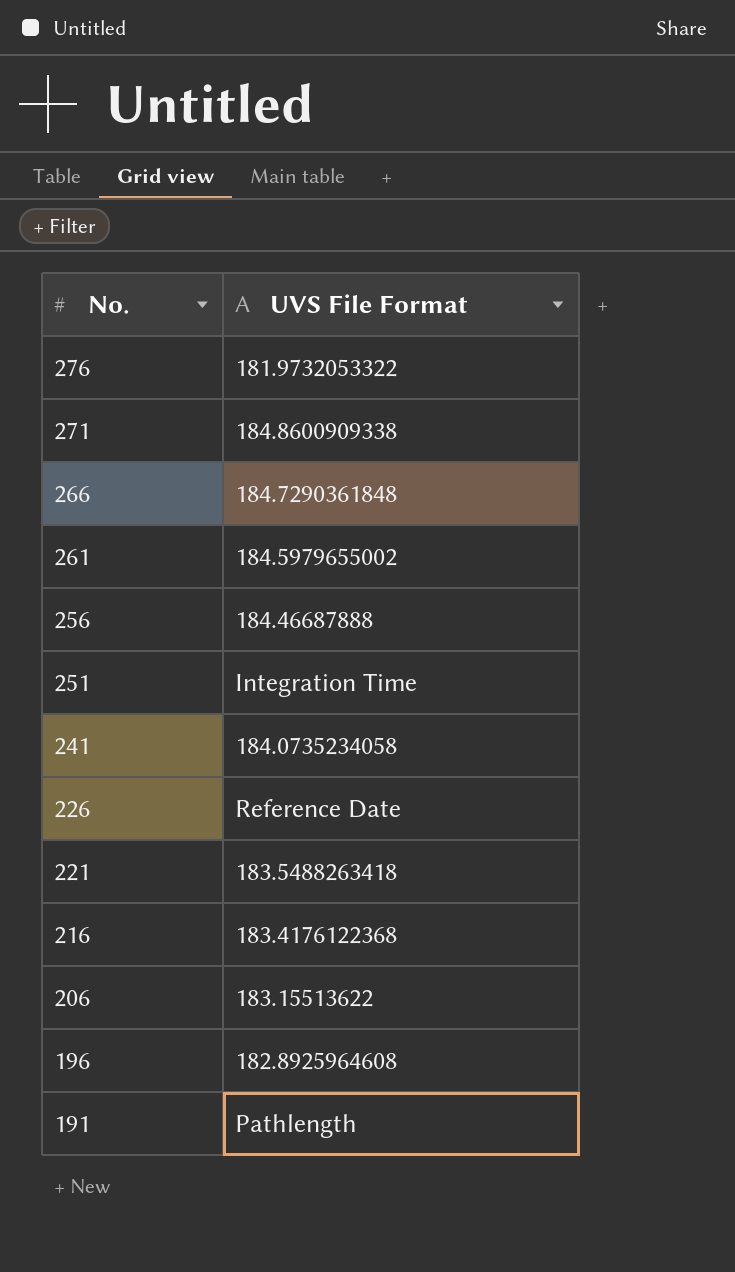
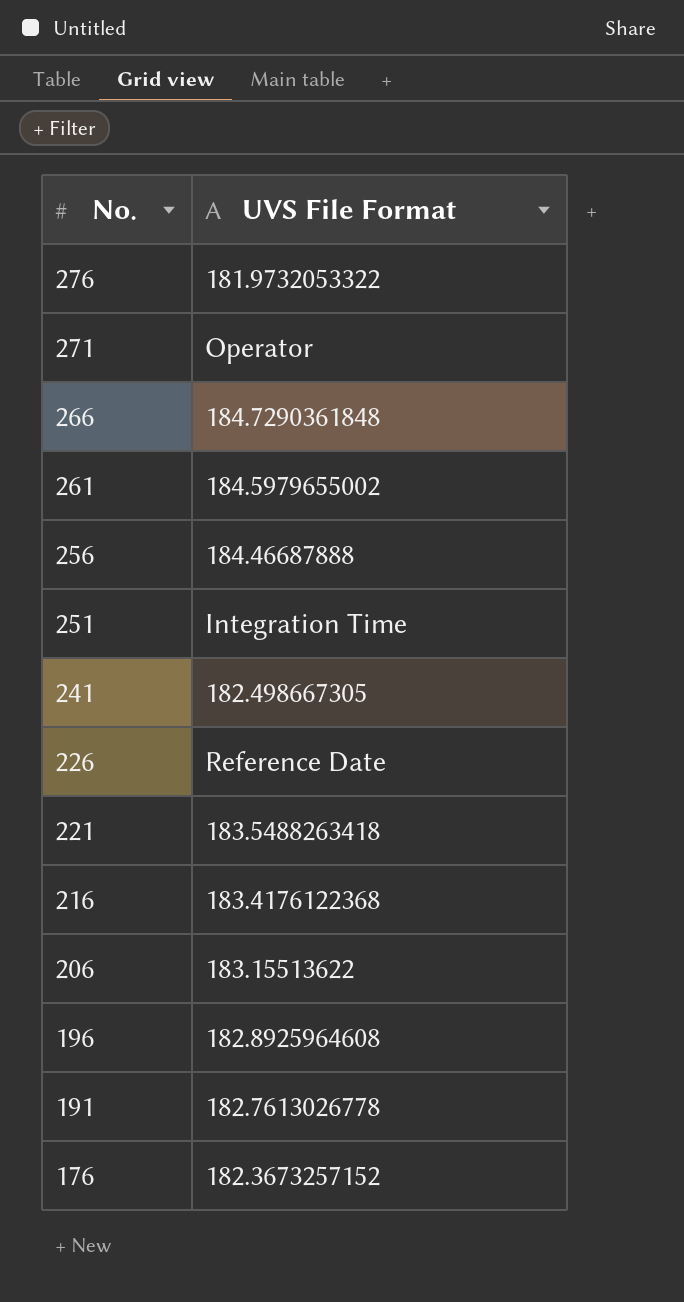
271 | UVS File Format: 184.8600909338 -> Operator
241 | UVS File Format: 184.0735234058 -> 182.498667305
191 | UVS File Format: Pathlength -> 182.7613026778
row 176: none -> 182.3673257152

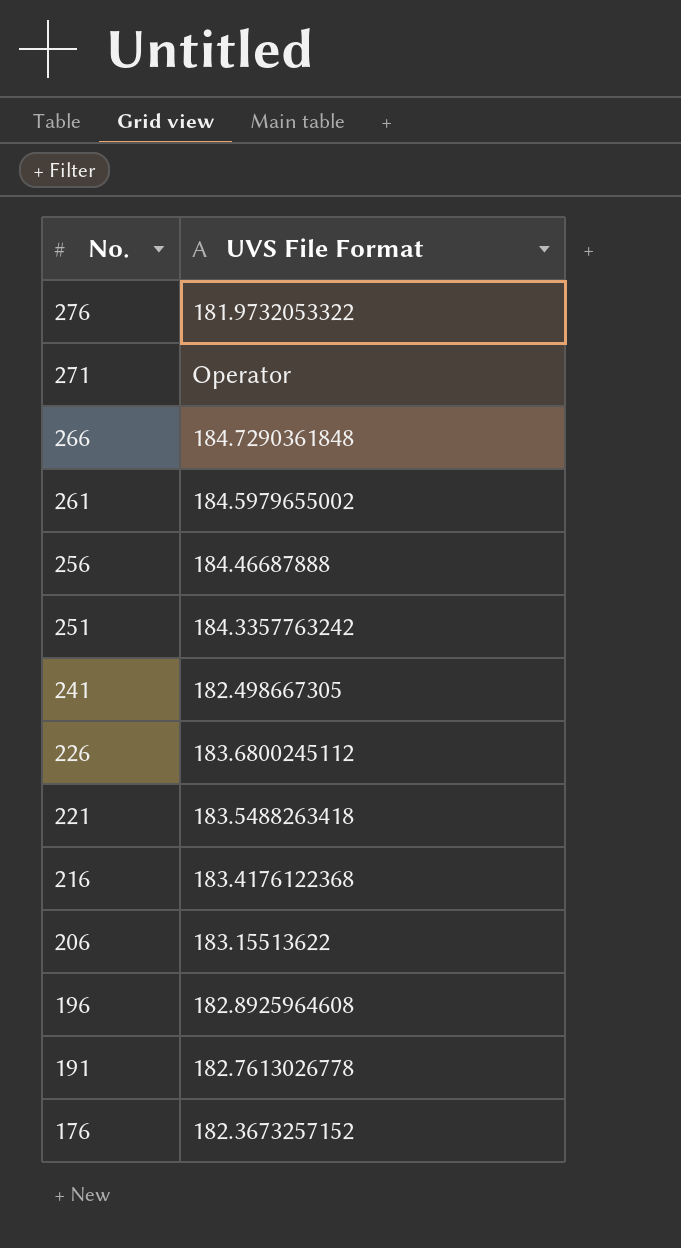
251 | UVS File Format: Integration Time -> 184.3357763242
226 | UVS File Format: Reference Date -> 183.6800245112

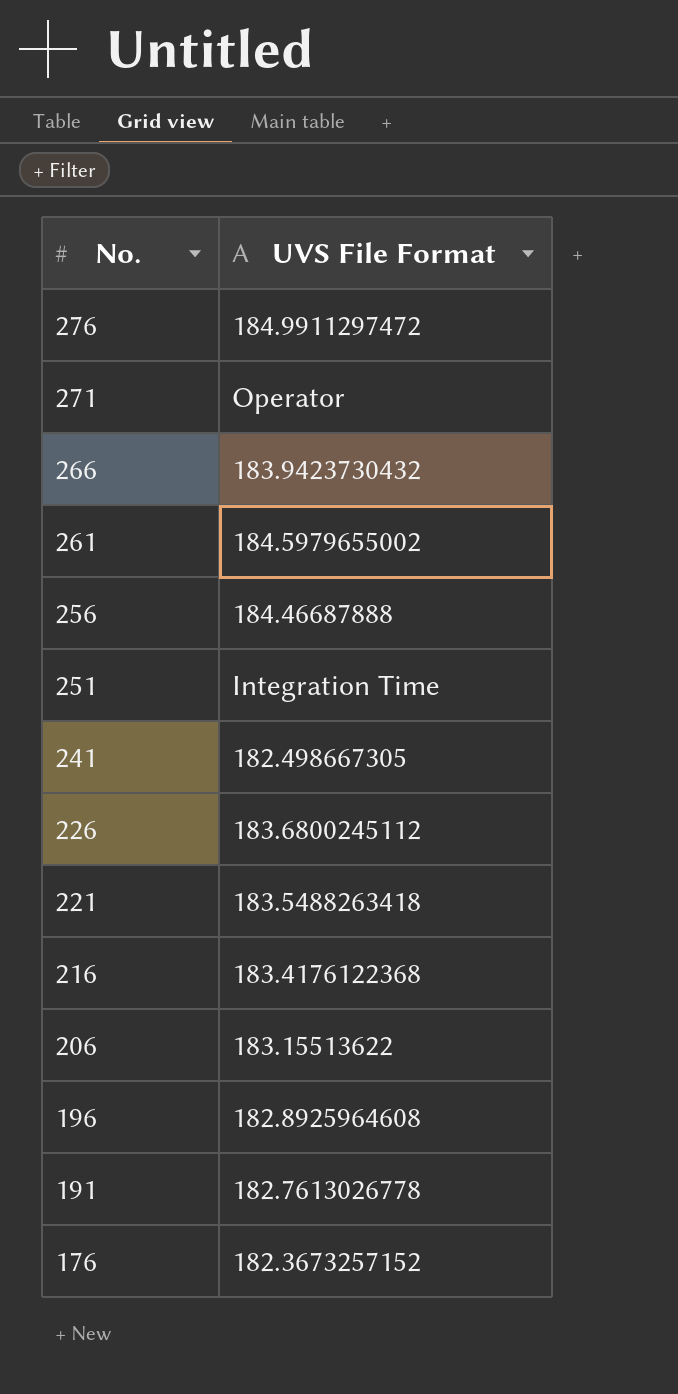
276 | UVS File Format: 181.9732053322 -> 184.9911297472
266 | UVS File Format: 184.7290361848 -> 183.9423730432
251 | UVS File Format: 184.3357763242 -> Integration Time

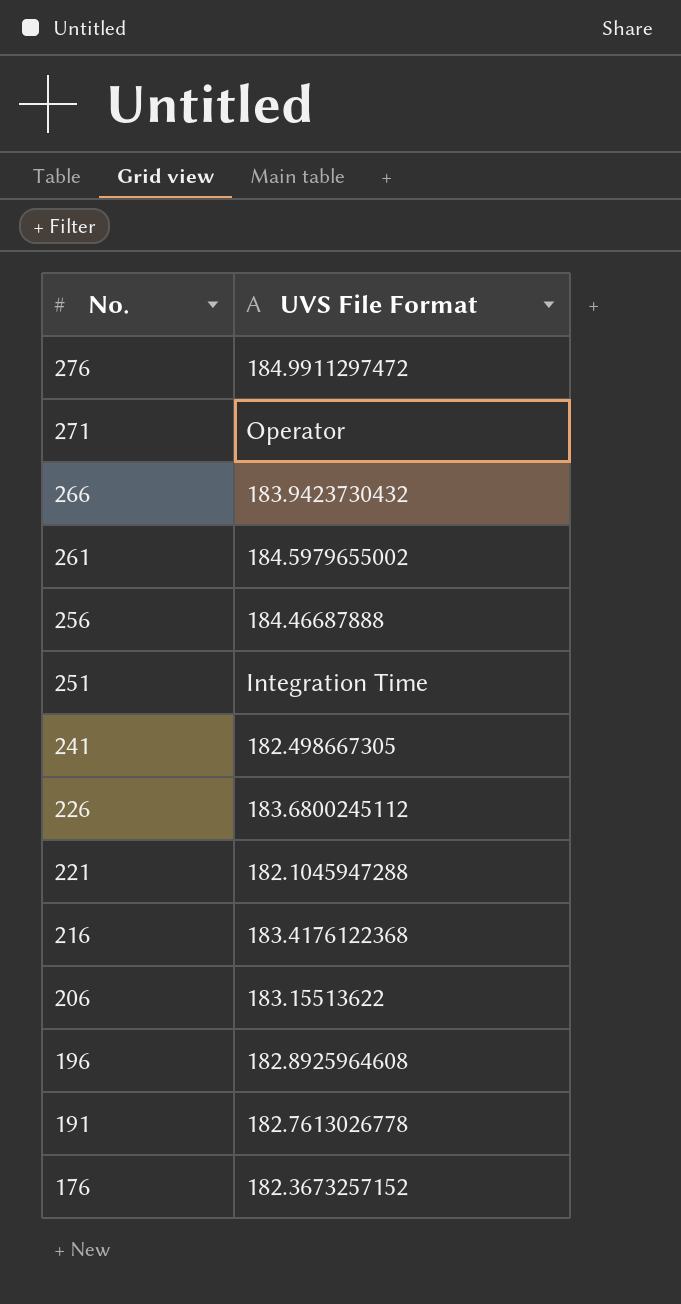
221 | UVS File Format: 183.5488263418 -> 182.1045947288

